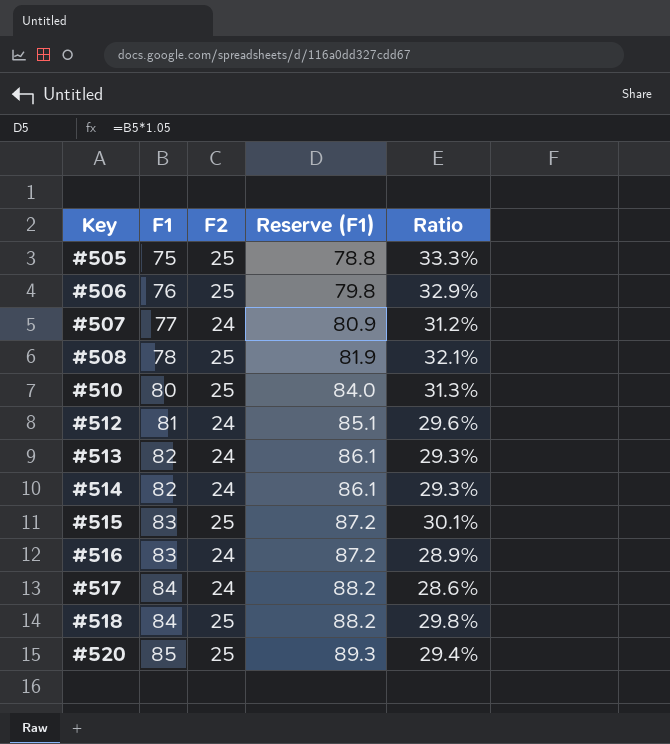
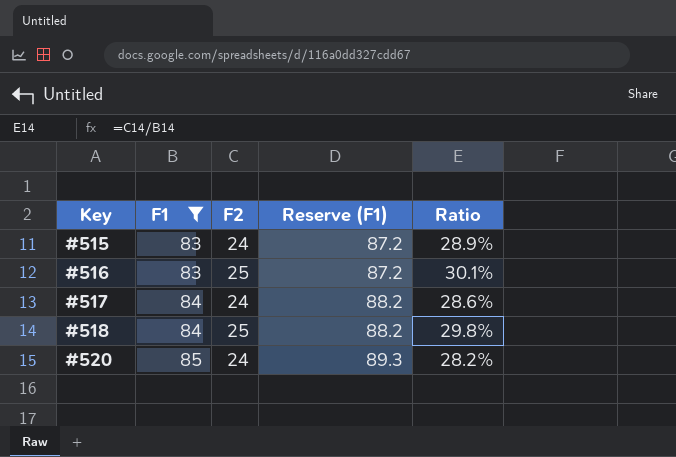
filter: none -> F1 >= 83
#515 | F2: 25 -> 24
#515 | Ratio: 30.1% -> 28.9%
#516 | F2: 24 -> 25
#516 | Ratio: 28.9% -> 30.1%
#520 | F2: 25 -> 24
#520 | Ratio: 29.4% -> 28.2%

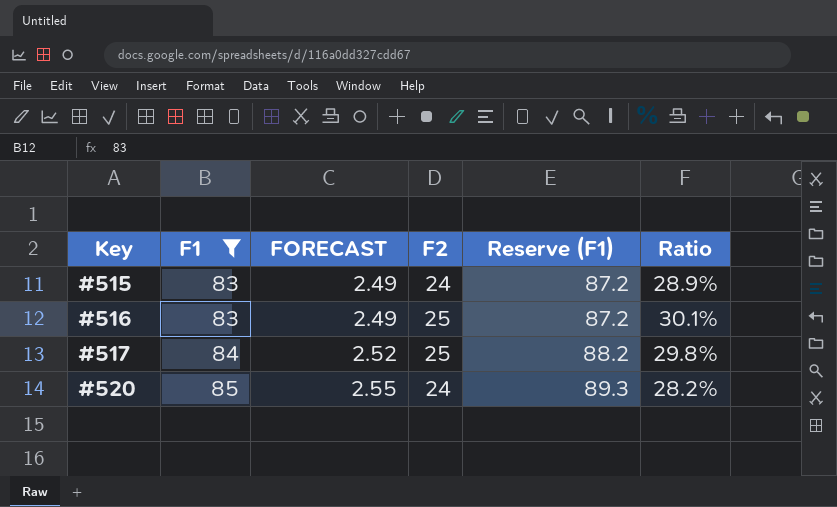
column FORECAST | formula: none -> [F1] * 0.03
row #518: 84 | 25 | 88.2 | 29.8% -> none
#517 | F2: 24 -> 25
#517 | Ratio: 28.6% -> 29.8%

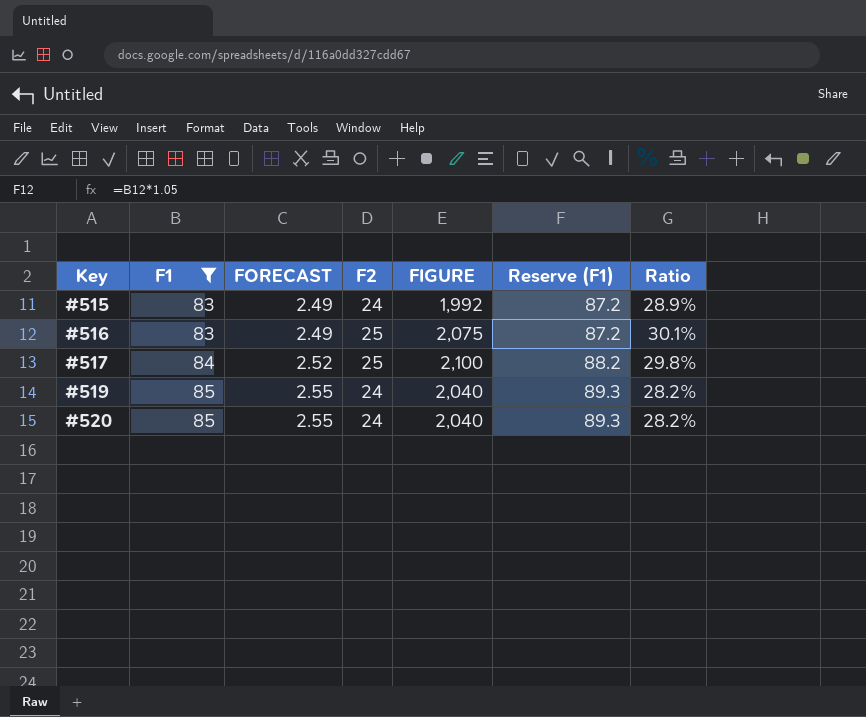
column FIGURE | formula: none -> [F1] * [F2]
row #519: none -> 85 | 2.55 | 24 | 2,040 | 89.3 | 28.2%

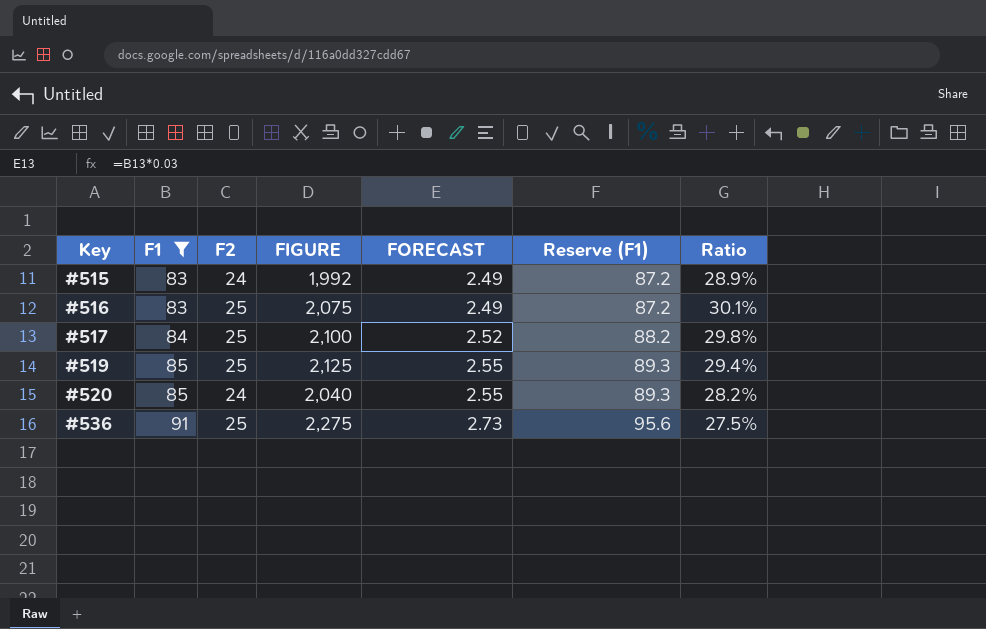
column FORECAST | position: 3 -> 5
#519 | F2: 24 -> 25
#519 | FIGURE: 2,040 -> 2,125
#519 | Ratio: 28.2% -> 29.4%
row #536: none -> 91 | 25 | 2,275 | 2.73 | 95.6 | 27.5%

